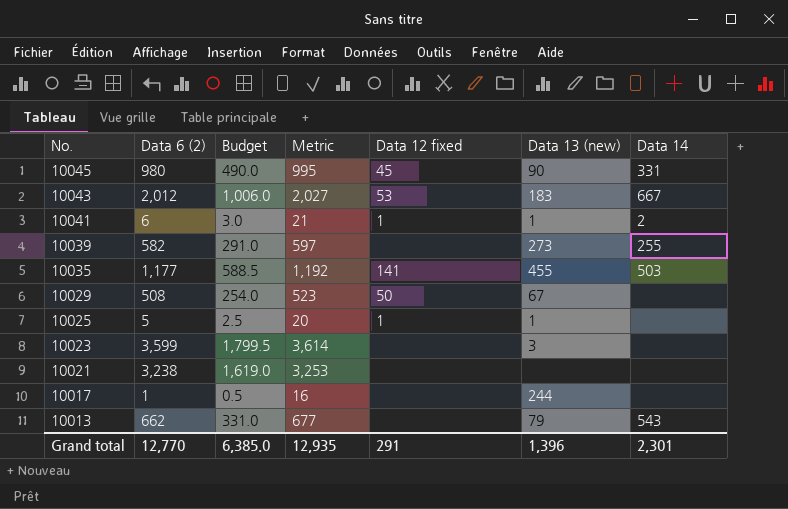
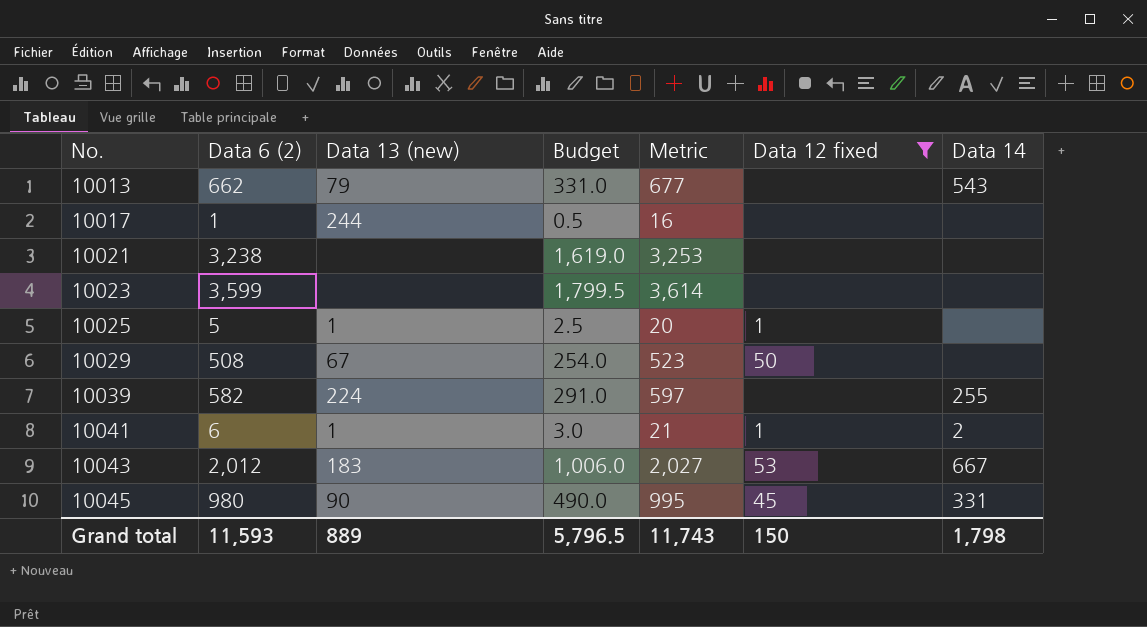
filter: none -> Data 12 fixed != 141
row order: No. descending -> No. ascending
column Data 13 (new) | position: 6 -> 3
10023 | Data 13 (new): 3 -> none
10039 | Data 13 (new): 273 -> 224
Grand total | Data 6 (2): 12,770 -> 11,593
Grand total | Data 13 (new): 1,396 -> 889
Grand total | Budget: 6,385.0 -> 5,796.5
Grand total | Metric: 12,935 -> 11,743
Grand total | Data 12 fixed: 291 -> 150
Grand total | Data 14: 2,301 -> 1,798

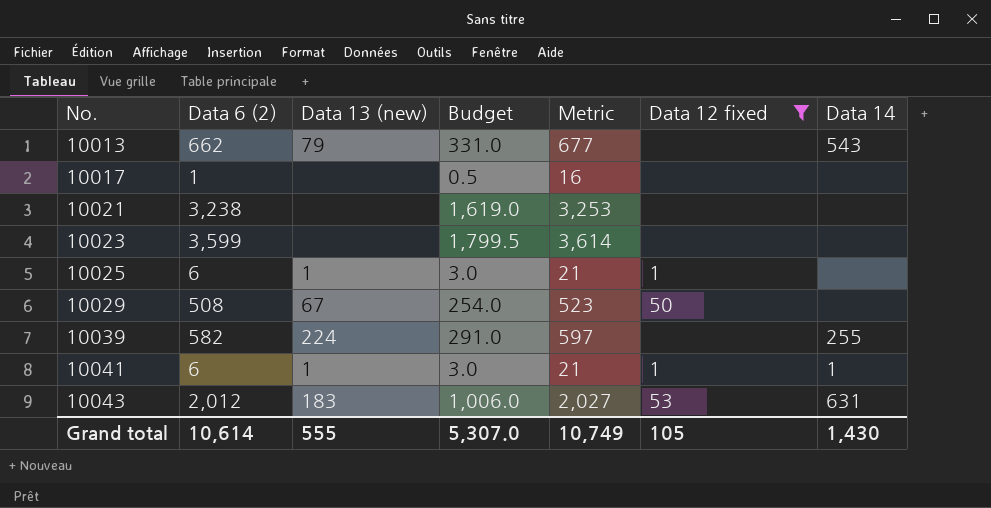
row 10045: 980 | 90 | 490.0 | 995 | 45 | 331 -> none
10017 | Data 13 (new): 244 -> none
10025 | Data 6 (2): 5 -> 6
10025 | Budget: 2.5 -> 3.0
10025 | Metric: 20 -> 21
10041 | Data 14: 2 -> 1
10043 | Data 14: 667 -> 631
Grand total | Data 6 (2): 11,593 -> 10,614
Grand total | Data 13 (new): 889 -> 555
Grand total | Budget: 5,796.5 -> 5,307.0
Grand total | Metric: 11,743 -> 10,749
Grand total | Data 12 fixed: 150 -> 105
Grand total | Data 14: 1,798 -> 1,430

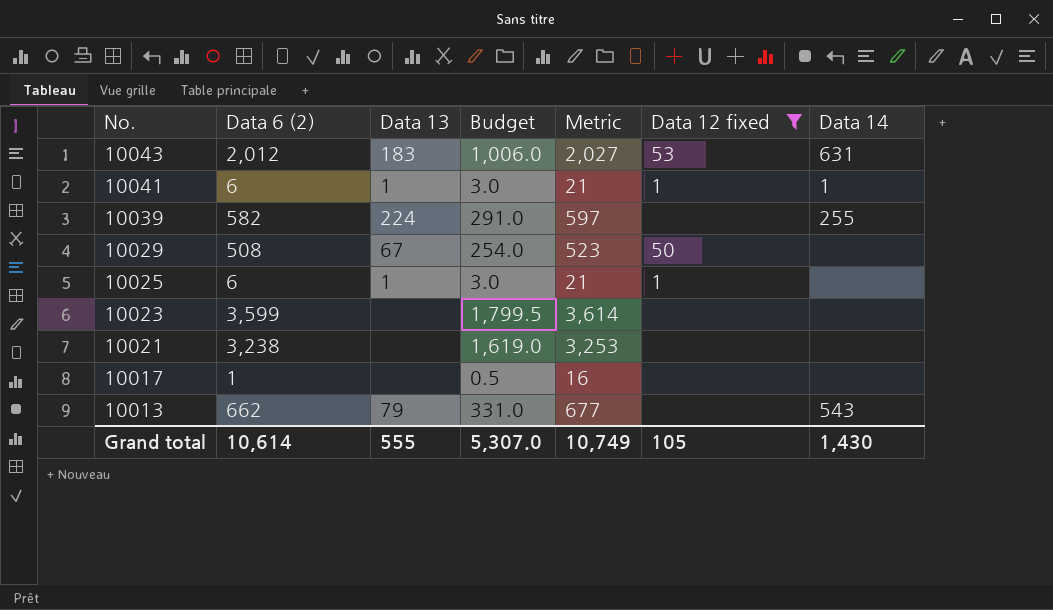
row order: No. ascending -> No. descending
column name: Data 13 (new) -> Data 13

